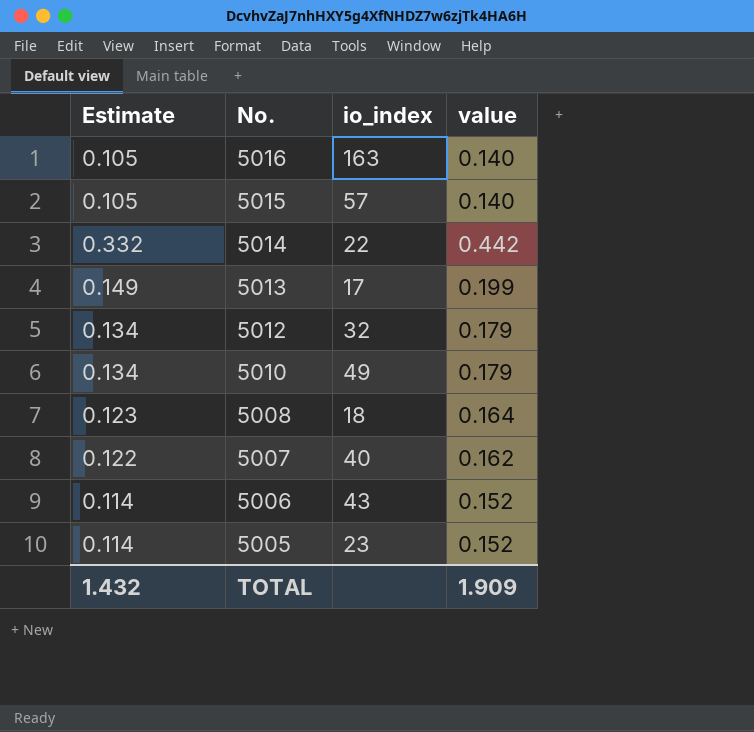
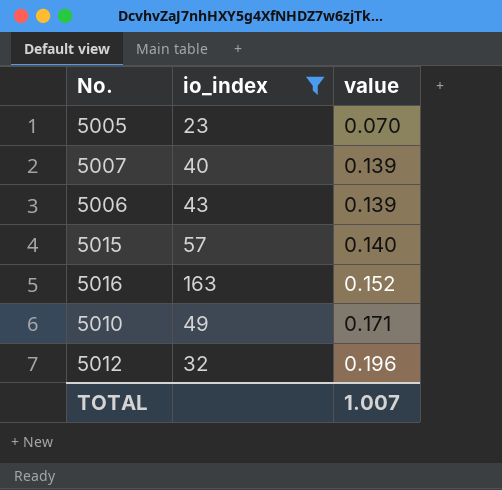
filter: none -> io_index >= 23
row order: No. descending -> value ascending
column Estimate | formula: [value] * 0.75 -> none
5005 | value: 0.152 -> 0.070
5007 | value: 0.162 -> 0.139
5006 | value: 0.152 -> 0.139
5016 | value: 0.140 -> 0.152
5010 | value: 0.179 -> 0.171
5012 | value: 0.179 -> 0.196
TOTAL | value: 1.909 -> 1.007

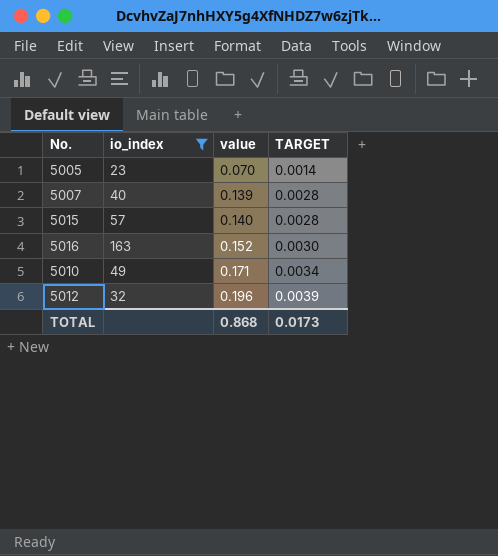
column TARGET | formula: none -> [value] * 0.02
row 5006: 43 | 0.139 -> none
TOTAL | value: 1.007 -> 0.868

